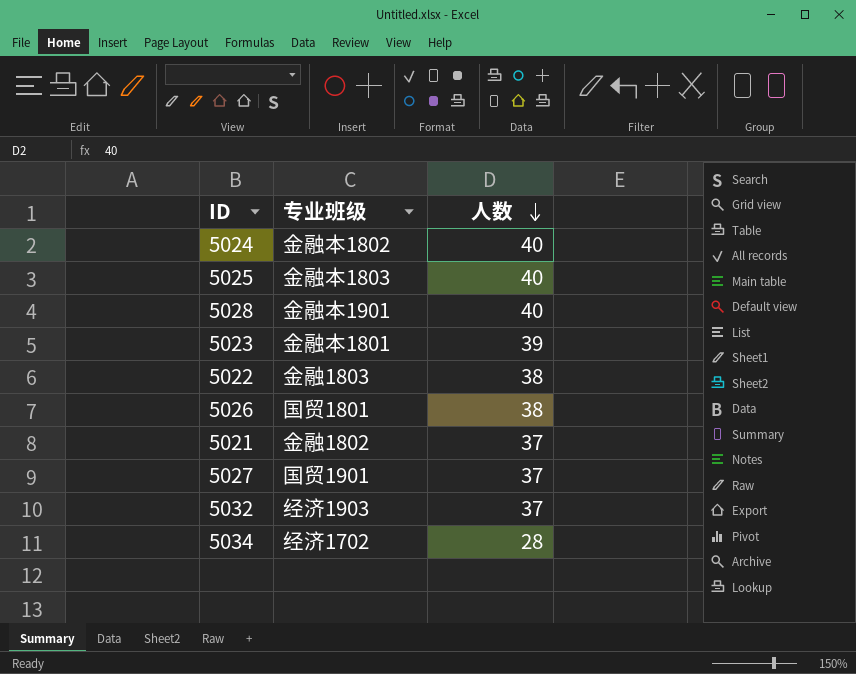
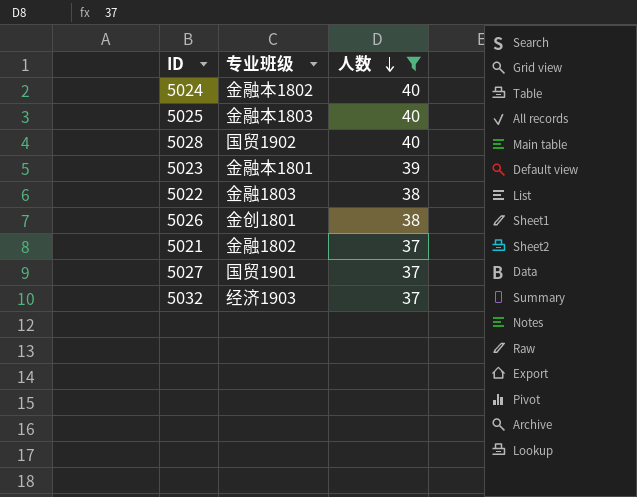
filter: none -> 人数 != 28
5028 | 专业班级: 金融本1901 -> 国贸1902
5026 | 专业班级: 国贸1801 -> 金创1801

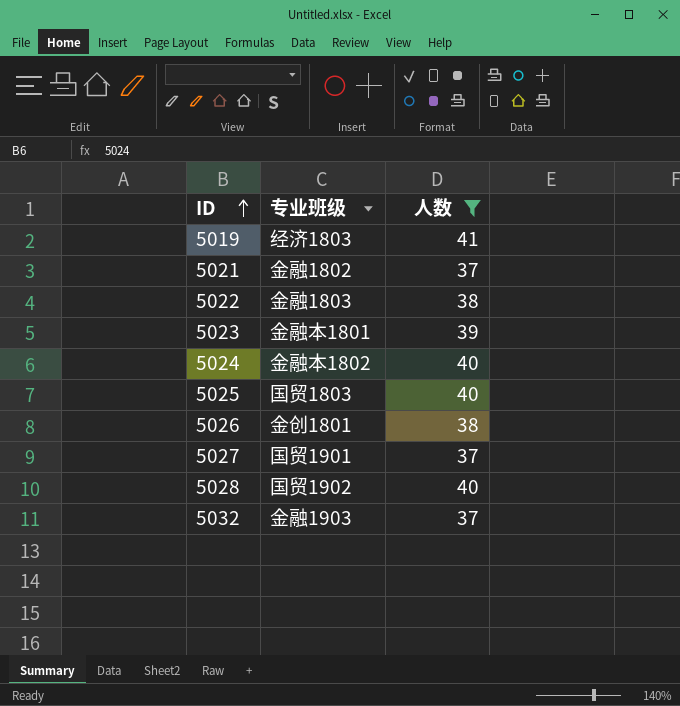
row order: 人数 descending -> ID ascending
row 5019: none -> 经济1803 | 41
5025 | 专业班级: 金融本1803 -> 国贸1803
5032 | 专业班级: 经济1903 -> 金融1903

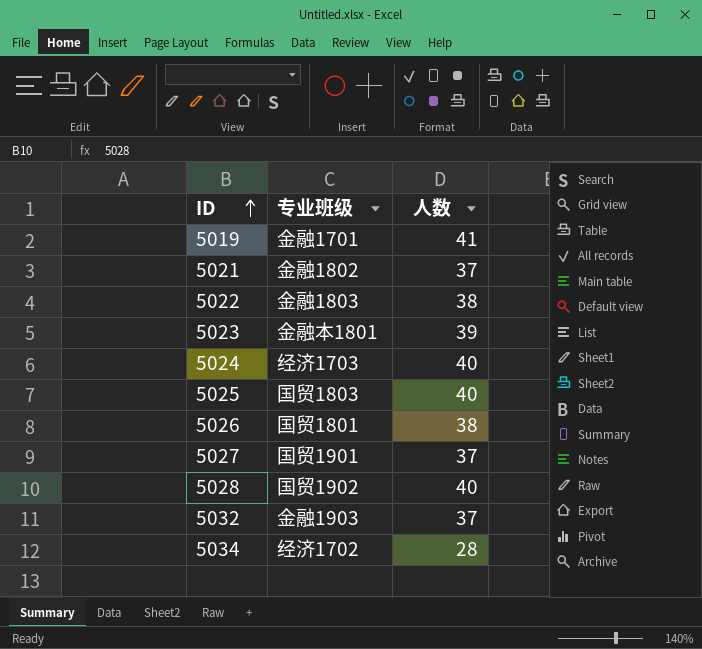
filter: 人数 != 28 -> none
5019 | 专业班级: 经济1803 -> 金融1701
5024 | 专业班级: 金融本1802 -> 经济1703
5026 | 专业班级: 金创1801 -> 国贸1801

